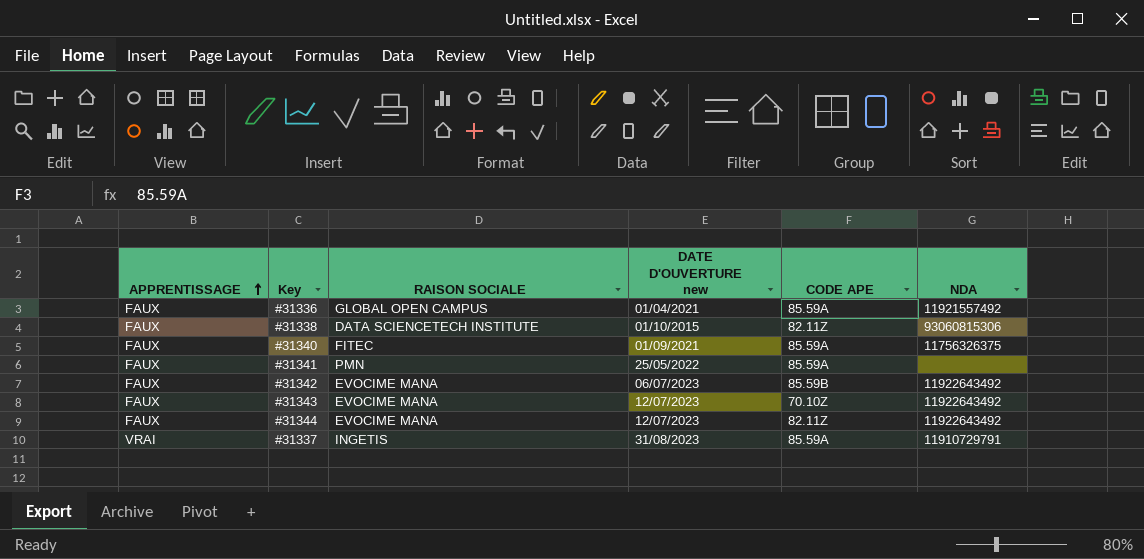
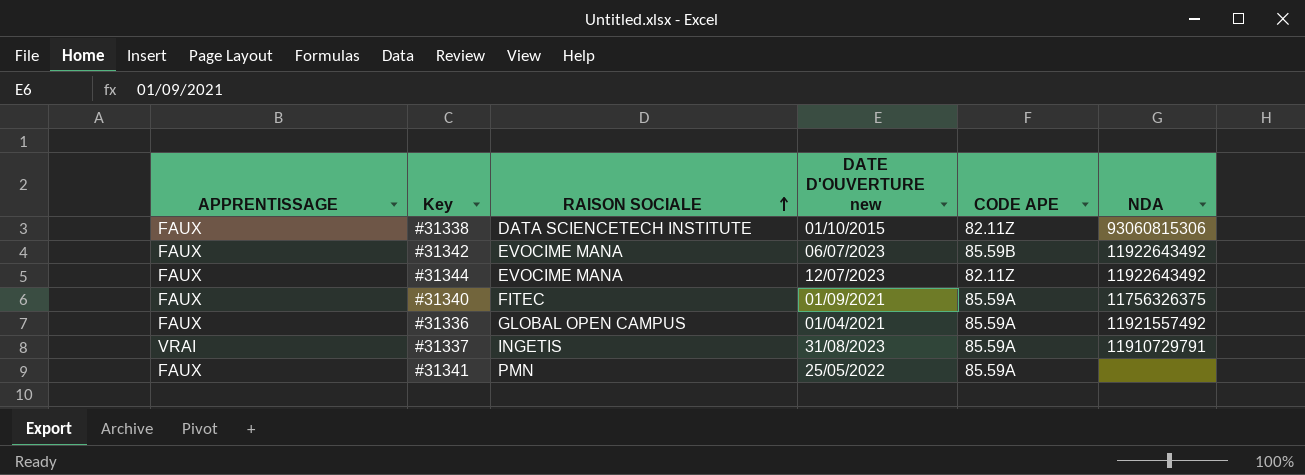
row order: APPRENTISSAGE ascending -> RAISON SOCIALE ascending
row #31343: FAUX | EVOCIME MANA | 12/07/2023 | 70.10Z | 11922643492 -> none

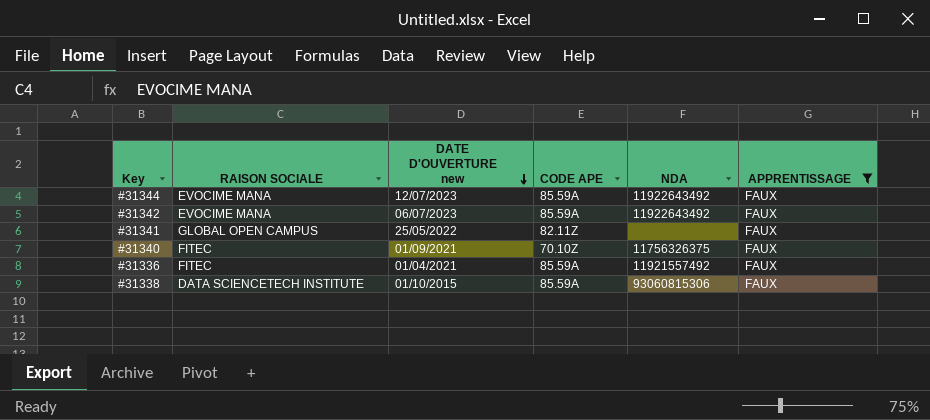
filter: none -> APPRENTISSAGE = FAUX
row order: RAISON SOCIALE ascending -> DATE D'OUVERTURE new descending
column APPRENTISSAGE | position: 1 -> 6
#31344 | CODE APE: 82.11Z -> 85.59A
#31342 | CODE APE: 85.59B -> 85.59A
#31341 | RAISON SOCIALE: PMN -> GLOBAL OPEN CAMPUS
#31341 | CODE APE: 85.59A -> 82.11Z
#31340 | CODE APE: 85.59A -> 70.10Z
#31336 | RAISON SOCIALE: GLOBAL OPEN CAMPUS -> FITEC
#31338 | CODE APE: 82.11Z -> 85.59A

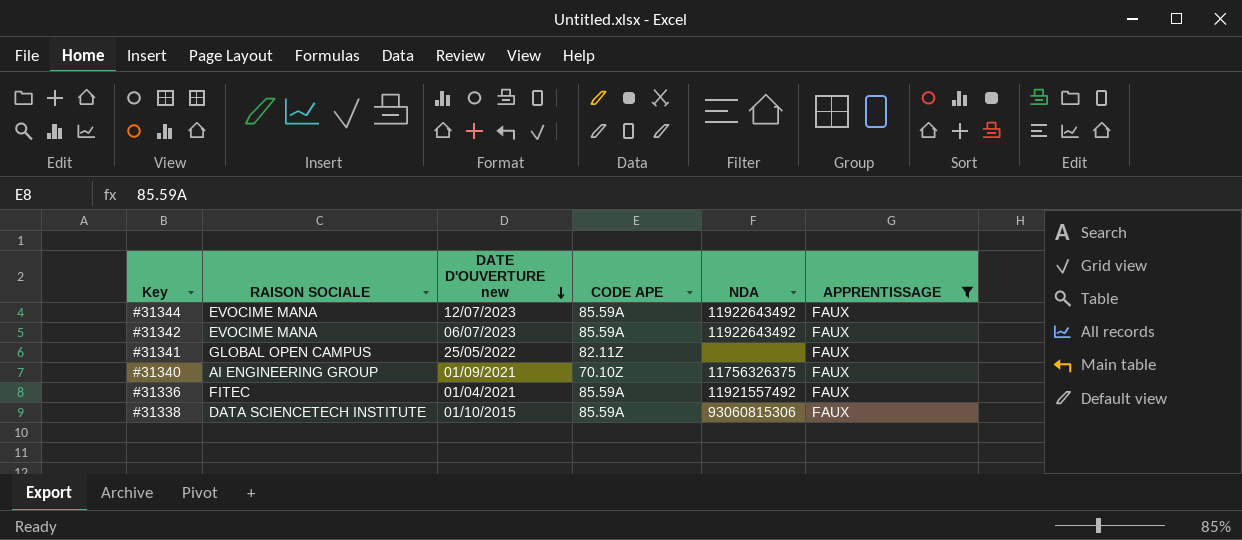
#31340 | RAISON SOCIALE: FITEC -> AI ENGINEERING GROUP

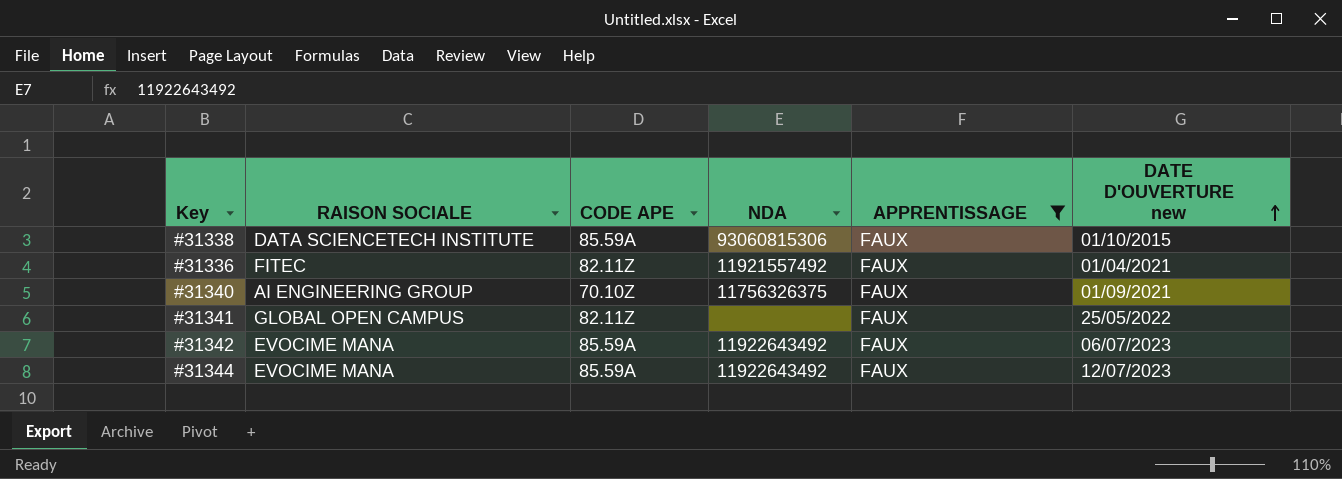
row order: DATE D'OUVERTURE new descending -> DATE D'OUVERTURE new ascending
column DATE D'OUVERTURE new | position: 3 -> 6
#31336 | CODE APE: 85.59A -> 82.11Z

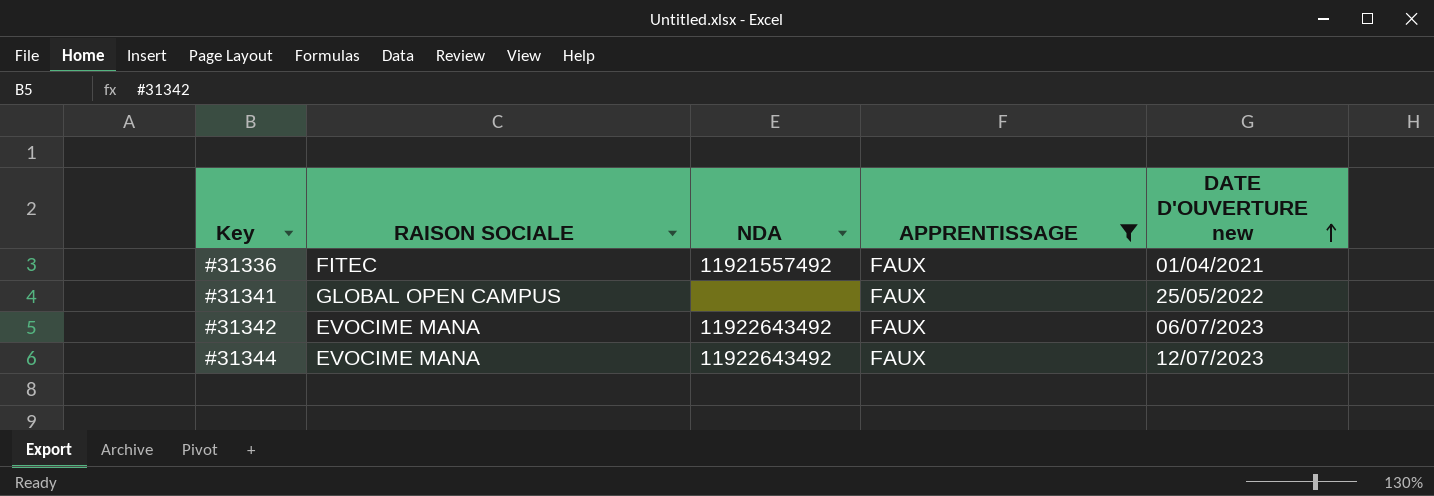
column CODE APE | position: 3 -> none
row #31338: DATA SCIENCETECH INSTITUTE | 85.59A | 93060815306 | FAUX | 01/10/2015 -> none
row #31340: AI ENGINEERING GROUP | 70.10Z | 11756326375 | FAUX | 01/09/2021 -> none

